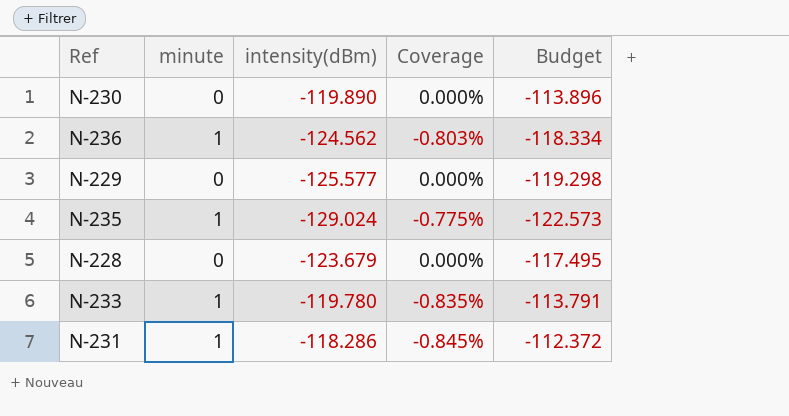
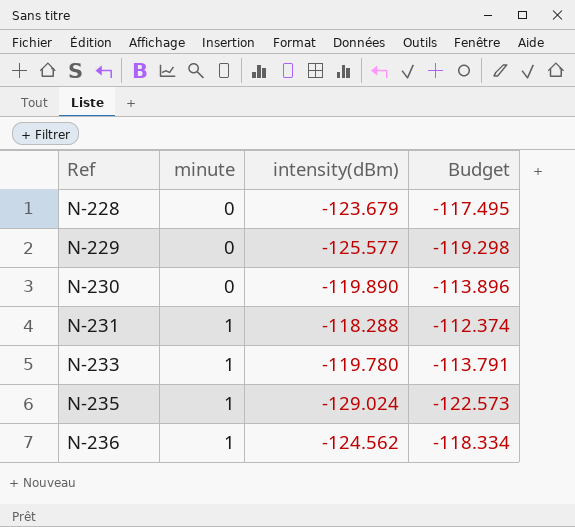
row order: none -> Ref ascending
column Coverage | formula: [minute] / [intensity(dBm)] -> none
N-231 | intensity(dBm): -118.286 -> -118.288
N-231 | Budget: -112.372 -> -112.374

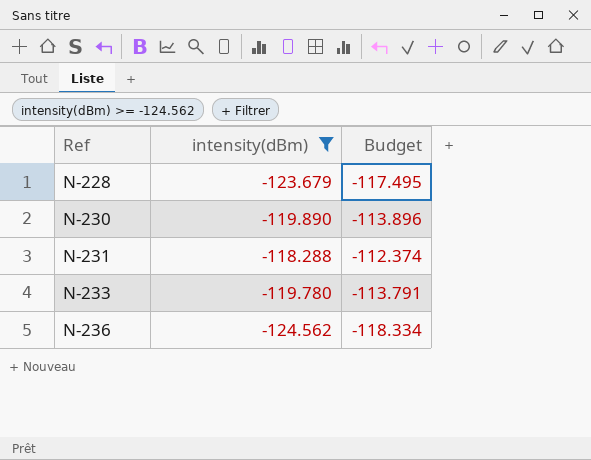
filter: none -> intensity(dBm) >= -124.562
column minute | position: 2 -> none

